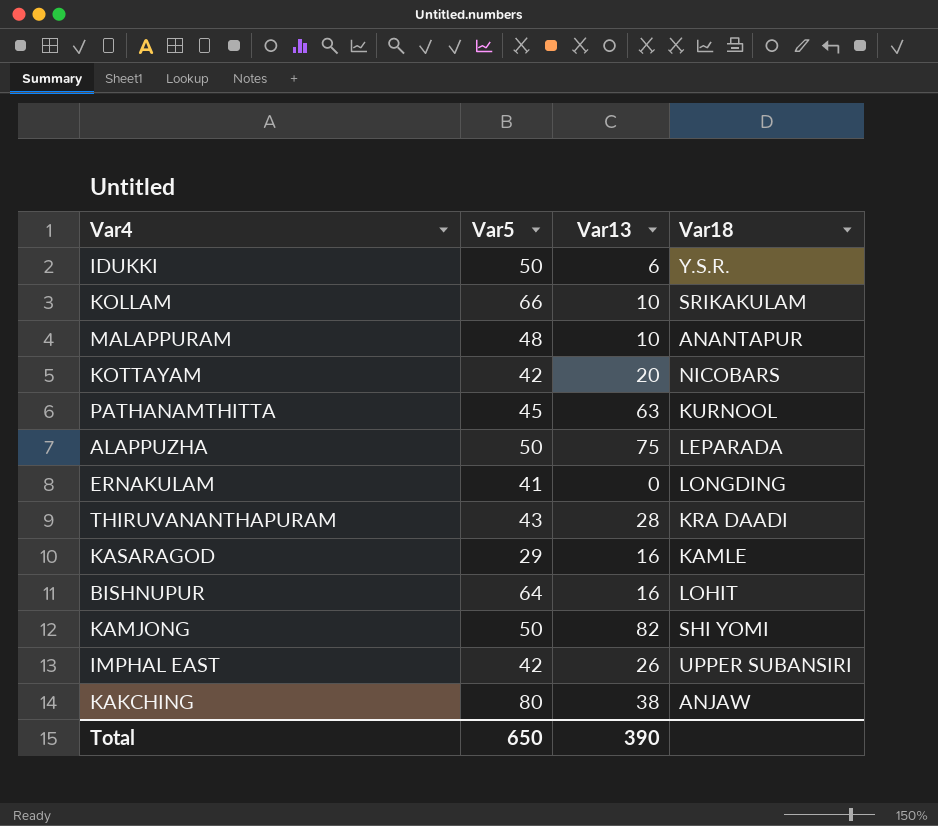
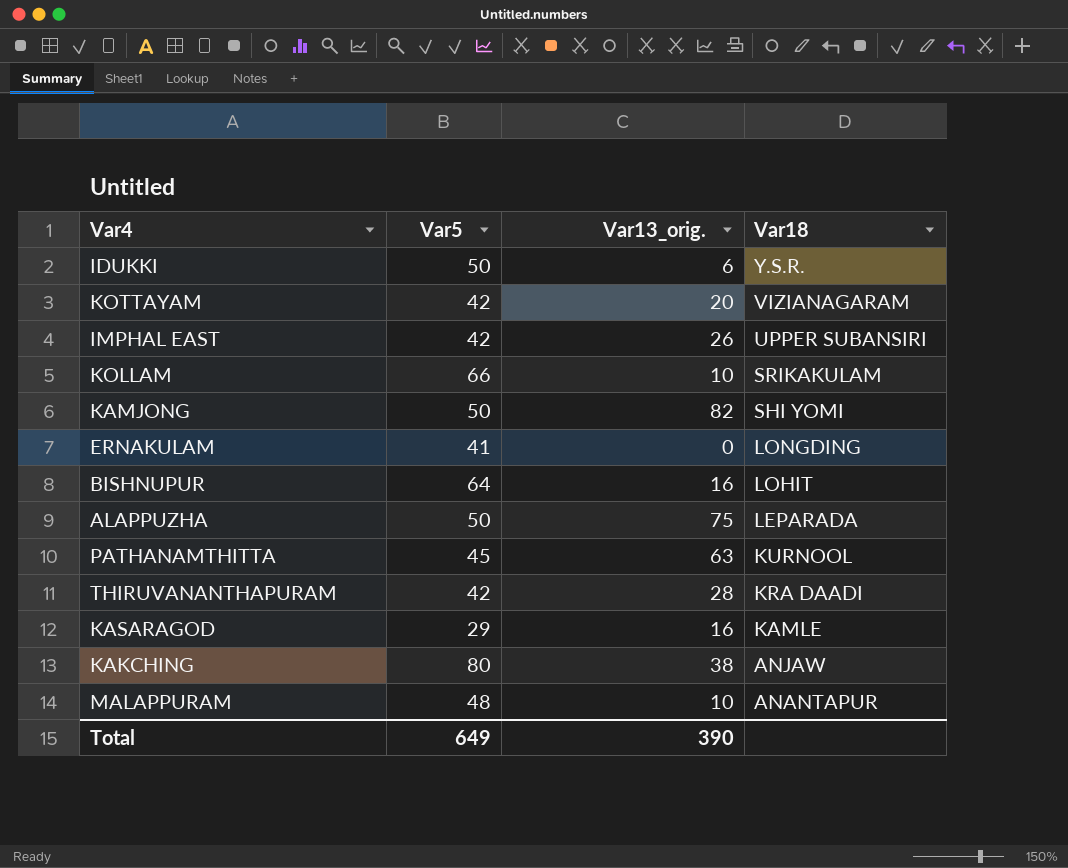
row order: none -> Var18 descending
column name: Var13 -> Var13_orig.
KOTTAYAM | Var18: NICOBARS -> VIZIANAGARAM
THIRUVANANTHAPURAM | Var5: 43 -> 42
Total | Var5: 650 -> 649

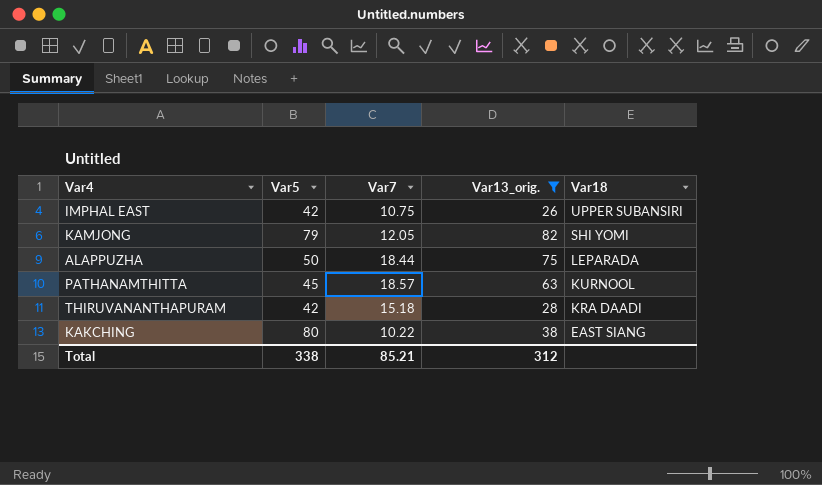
filter: none -> Var13_orig. >= 26
column Var7 | position: none -> 3
KAMJONG | Var5: 50 -> 79
KAKCHING | Var18: ANJAW -> EAST SIANG
Total | Var5: 649 -> 338
Total | Var13_orig.: 390 -> 312

